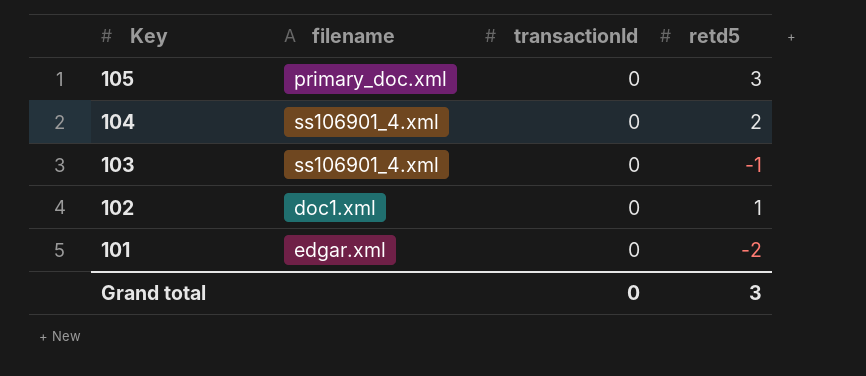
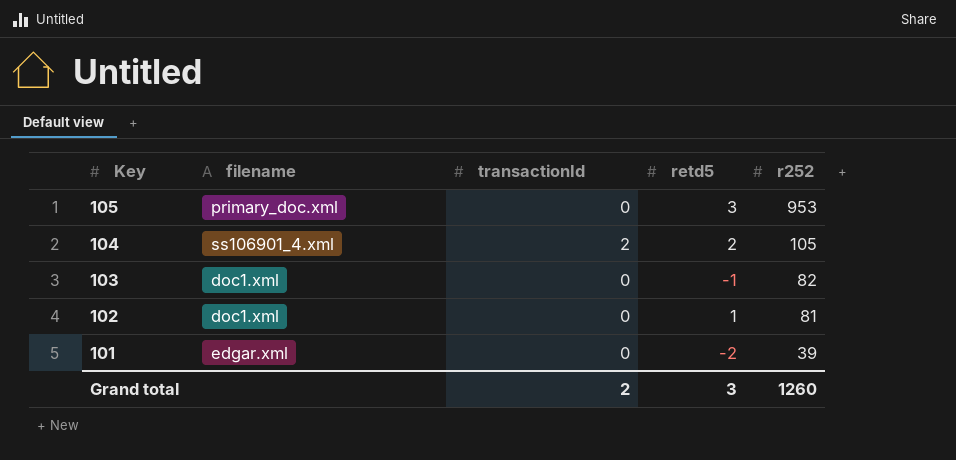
column r252 | position: none -> 5
104 | transactionId: 0 -> 2
103 | filename: ss106901_4.xml -> doc1.xml
Grand total | transactionId: 0 -> 2

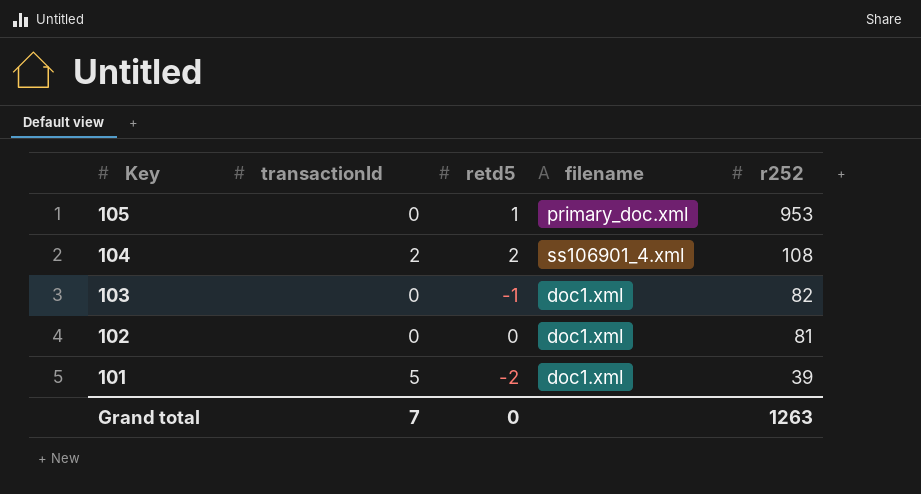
column filename | position: 2 -> 4
105 | retd5: 3 -> 1
104 | r252: 105 -> 108
102 | retd5: 1 -> 0
101 | transactionId: 0 -> 5
101 | filename: edgar.xml -> doc1.xml
Grand total | transactionId: 2 -> 7
Grand total | retd5: 3 -> 0
Grand total | r252: 1260 -> 1263

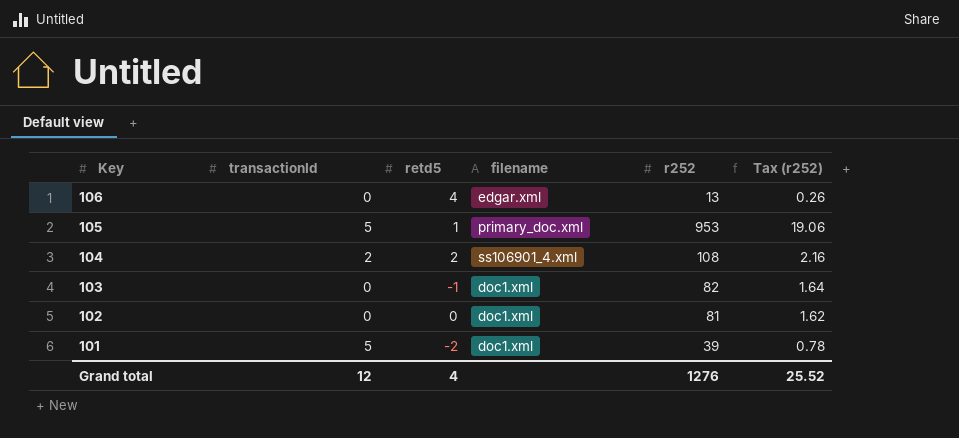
column Tax (r252) | formula: none -> [r252] * 0.02
row 106: none -> 0 | 4 | edgar.xml | 13 | 0.26
105 | transactionId: 0 -> 5
Grand total | transactionId: 7 -> 12
Grand total | retd5: 0 -> 4
Grand total | r252: 1263 -> 1276

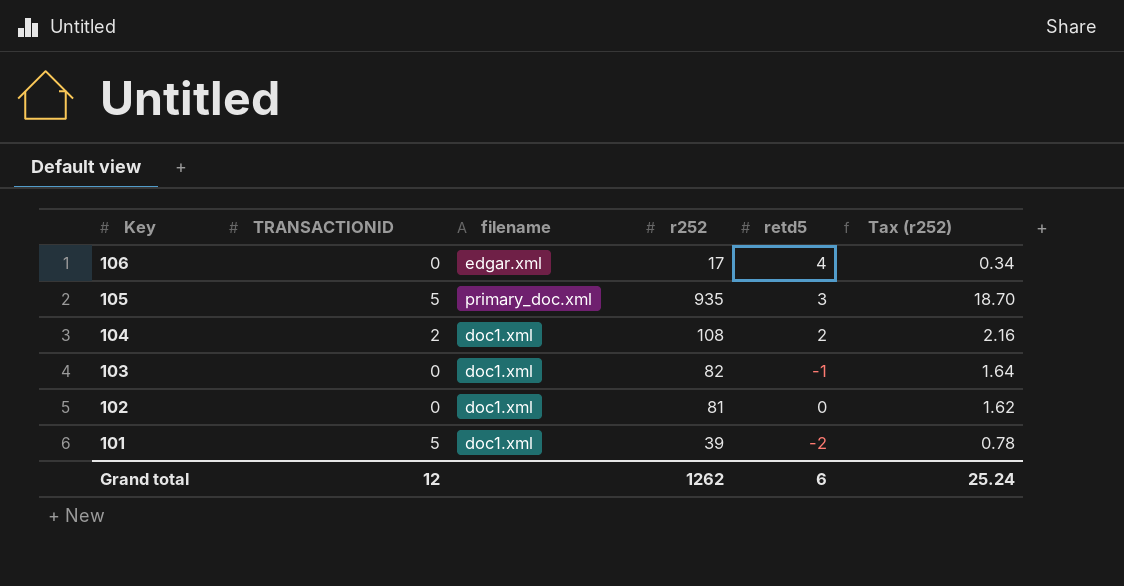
column name: transactionId -> TRANSACTIONID
column retd5 | position: 3 -> 5
106 | r252: 13 -> 17
106 | Tax (r252): 0.26 -> 0.34
105 | r252: 953 -> 935
105 | retd5: 1 -> 3
105 | Tax (r252): 19.06 -> 18.70
104 | filename: ss106901_4.xml -> doc1.xml
Grand total | r252: 1276 -> 1262
Grand total | retd5: 4 -> 6
Grand total | Tax (r252): 25.52 -> 25.24

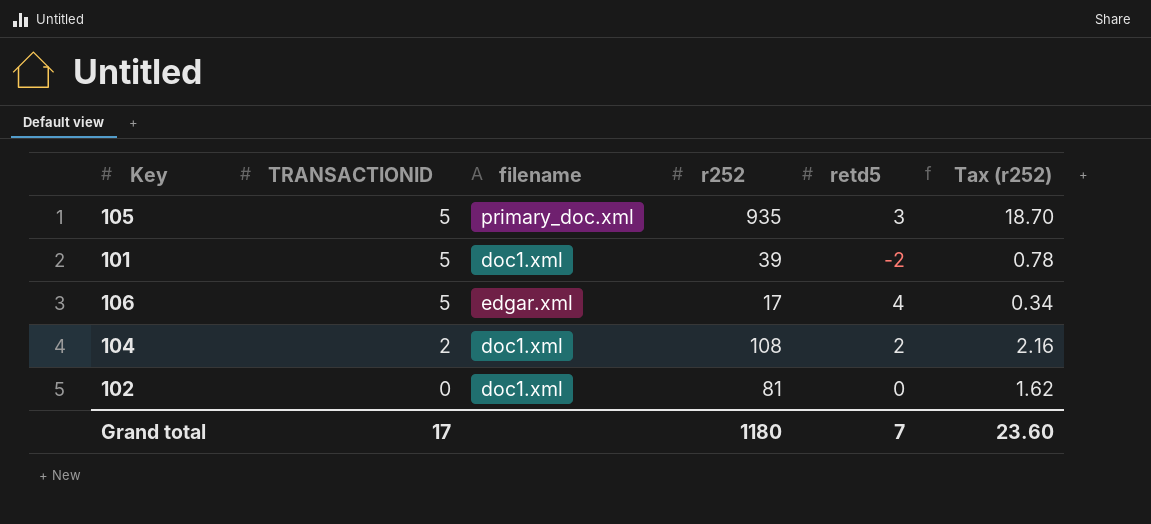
row order: Key descending -> TRANSACTIONID descending
row 103: 0 | doc1.xml | 82 | -1 | 1.64 -> none
106 | TRANSACTIONID: 0 -> 5
Grand total | TRANSACTIONID: 12 -> 17
Grand total | r252: 1262 -> 1180
Grand total | retd5: 6 -> 7
Grand total | Tax (r252): 25.24 -> 23.60

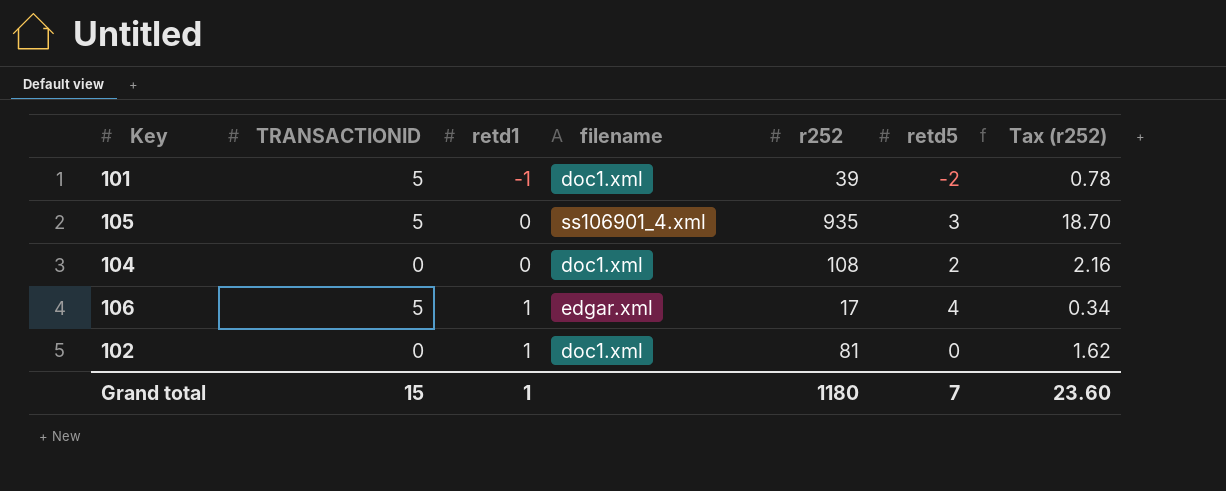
row order: TRANSACTIONID descending -> retd1 ascending
column retd1 | position: none -> 3
105 | filename: primary_doc.xml -> ss106901_4.xml
104 | TRANSACTIONID: 2 -> 0
Grand total | TRANSACTIONID: 17 -> 15

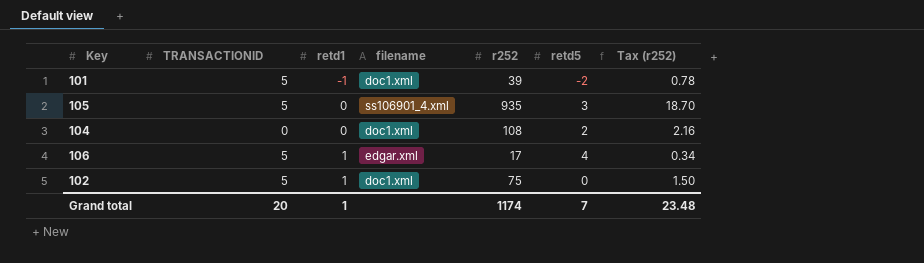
102 | TRANSACTIONID: 0 -> 5
102 | r252: 81 -> 75
102 | Tax (r252): 1.62 -> 1.50
Grand total | TRANSACTIONID: 15 -> 20
Grand total | r252: 1180 -> 1174
Grand total | Tax (r252): 23.60 -> 23.48

